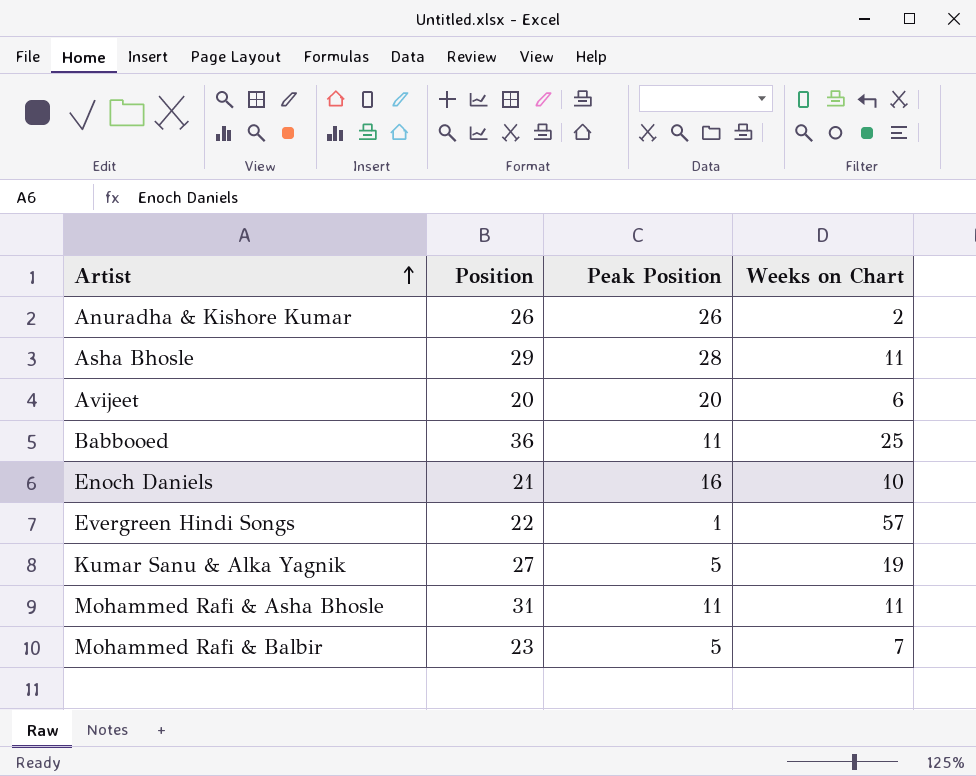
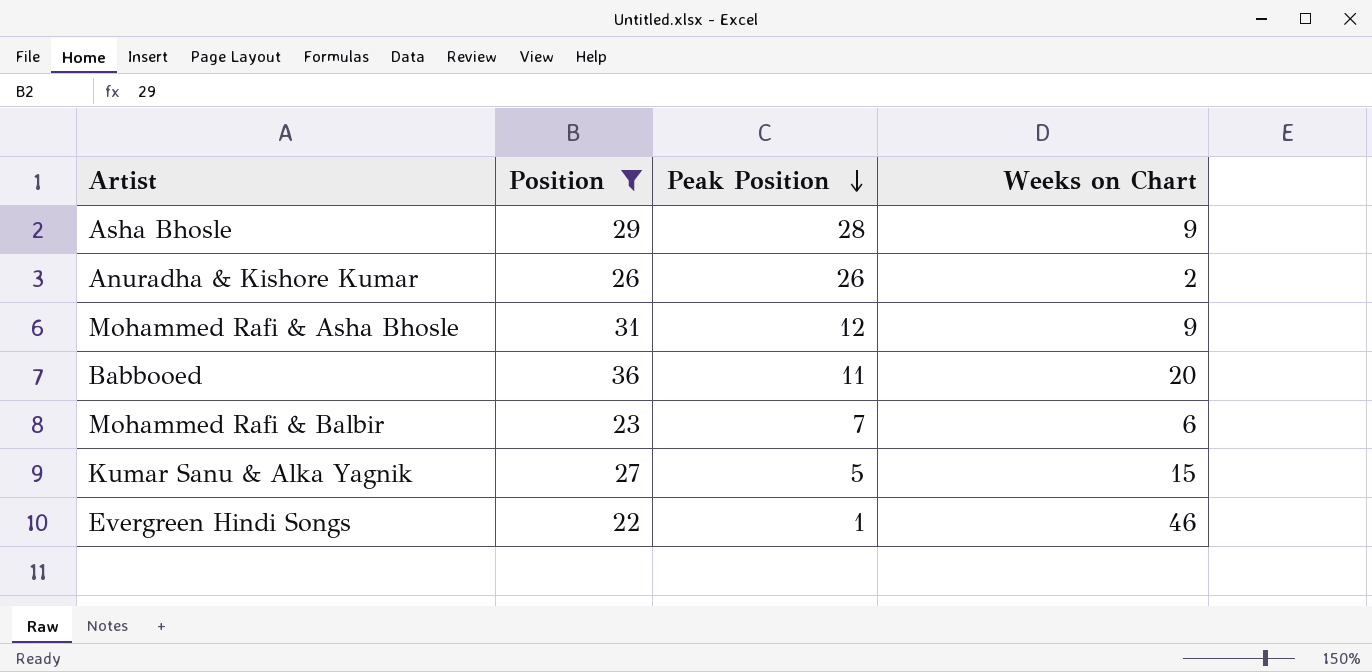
filter: none -> Position >= 22
row order: Artist ascending -> Peak Position descending
Asha Bhosle | Weeks on Chart: 11 -> 9
Mohammed Rafi & Asha Bhosle | Peak Position: 11 -> 12
Mohammed Rafi & Asha Bhosle | Weeks on Chart: 11 -> 9
Babbooed | Weeks on Chart: 25 -> 20
Mohammed Rafi & Balbir | Peak Position: 5 -> 7
Mohammed Rafi & Balbir | Weeks on Chart: 7 -> 6
Kumar Sanu & Alka Yagnik | Weeks on Chart: 19 -> 15
Evergreen Hindi Songs | Weeks on Chart: 57 -> 46

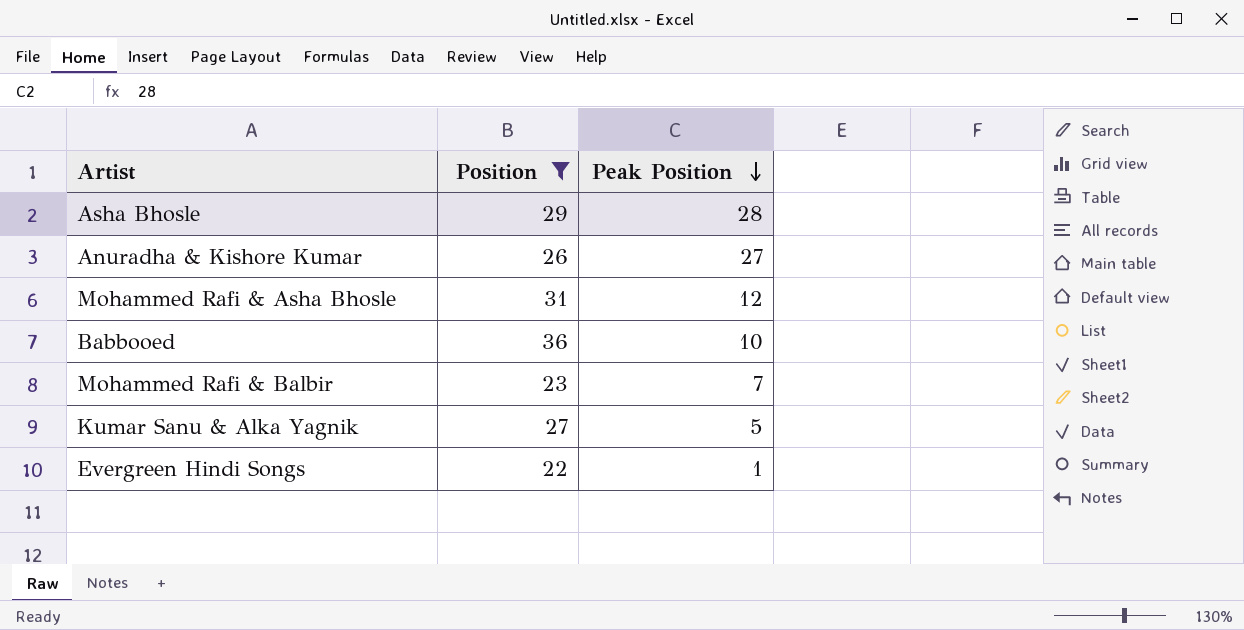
column Weeks on Chart | position: 4 -> none
Anuradha & Kishore Kumar | Peak Position: 26 -> 27
Babbooed | Peak Position: 11 -> 10

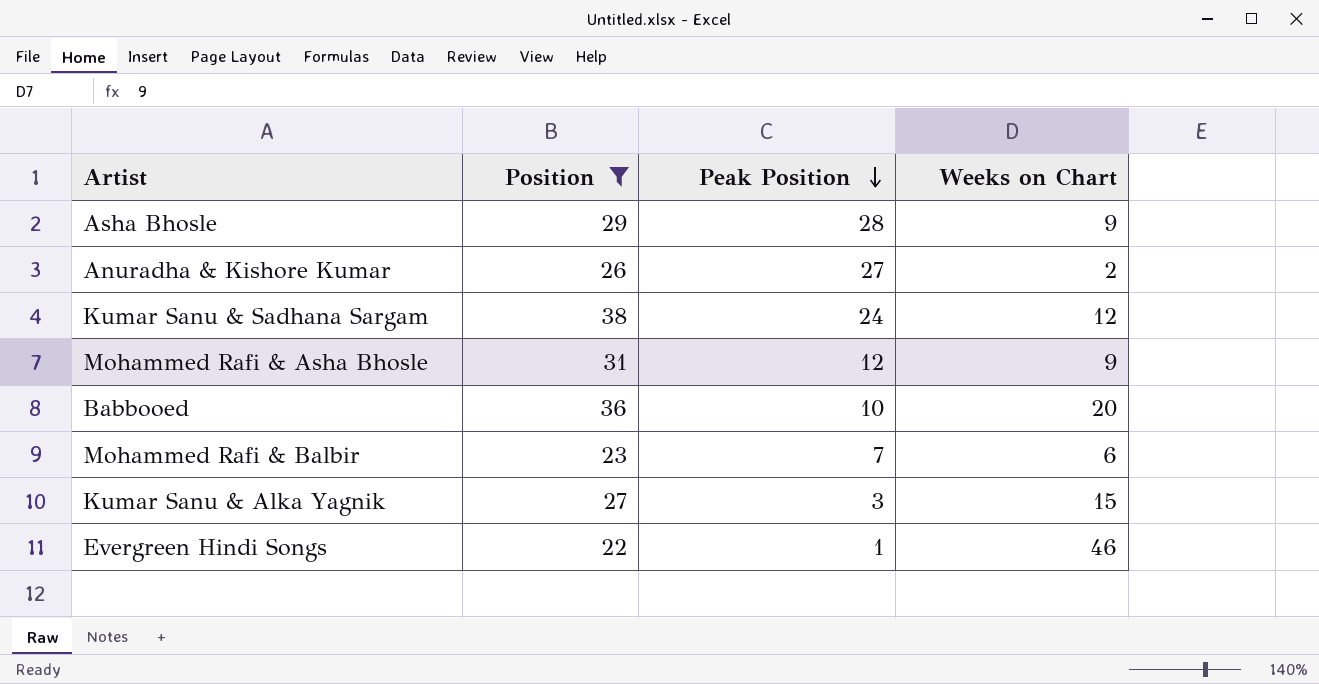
column Weeks on Chart | position: none -> 4
row Kumar Sanu & Sadhana Sargam: none -> 38 | 24 | 12
Kumar Sanu & Alka Yagnik | Peak Position: 5 -> 3

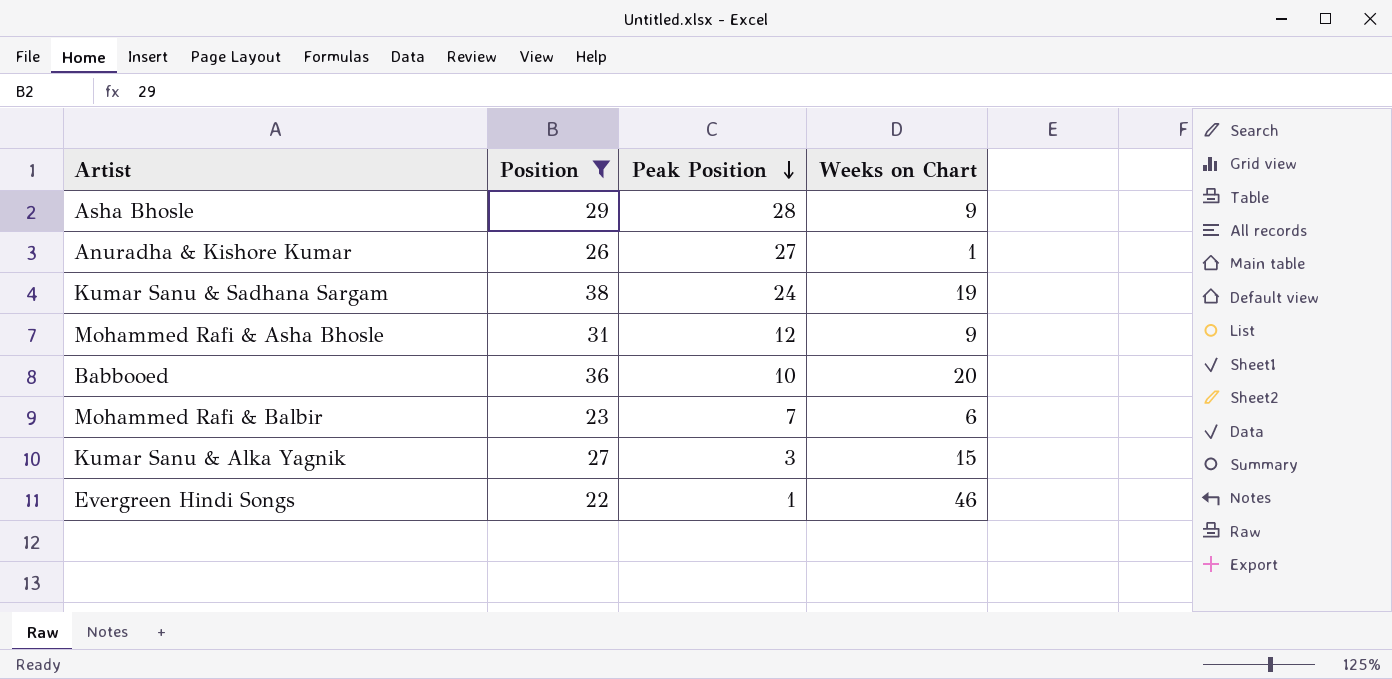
Anuradha & Kishore Kumar | Weeks on Chart: 2 -> 1
Kumar Sanu & Sadhana Sargam | Weeks on Chart: 12 -> 19

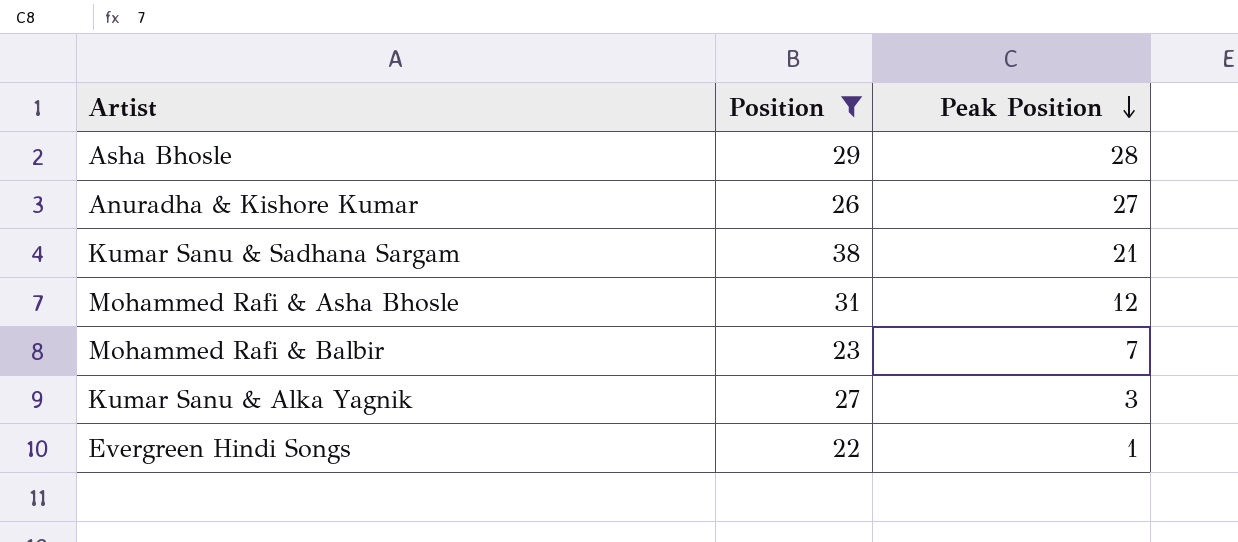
column Weeks on Chart | position: 4 -> none
row Babbooed: 36 | 10 | 20 -> none
Kumar Sanu & Sadhana Sargam | Peak Position: 24 -> 21

